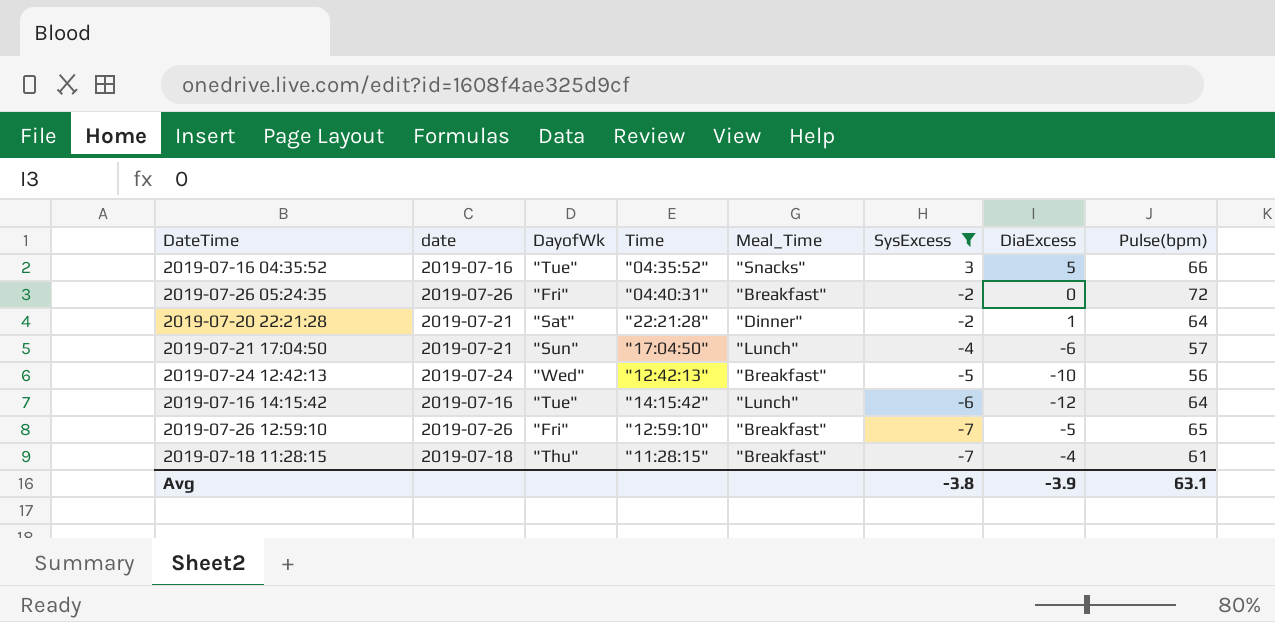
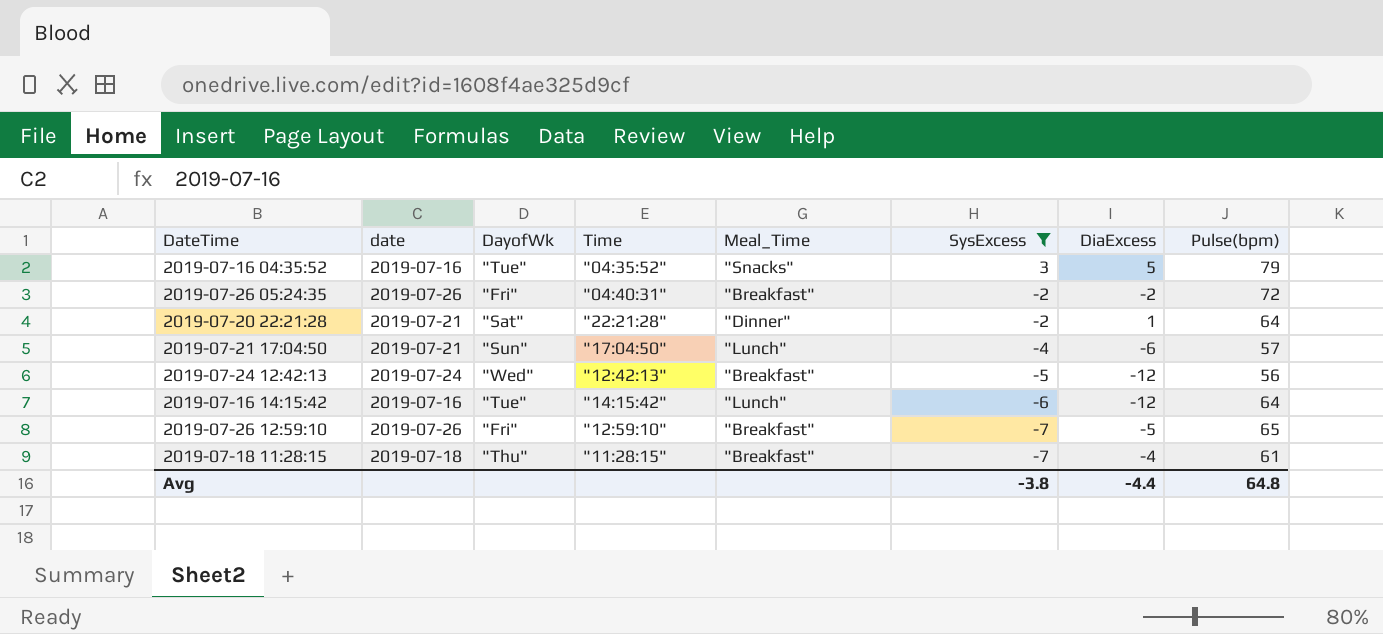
2019-07-16 04:35:52 | Pulse(bpm): 66 -> 79
2019-07-26 05:24:35 | DiaExcess: 0 -> -2
2019-07-24 12:42:13 | DiaExcess: -10 -> -12
Avg | DiaExcess: -3.9 -> -4.4
Avg | Pulse(bpm): 63.1 -> 64.8

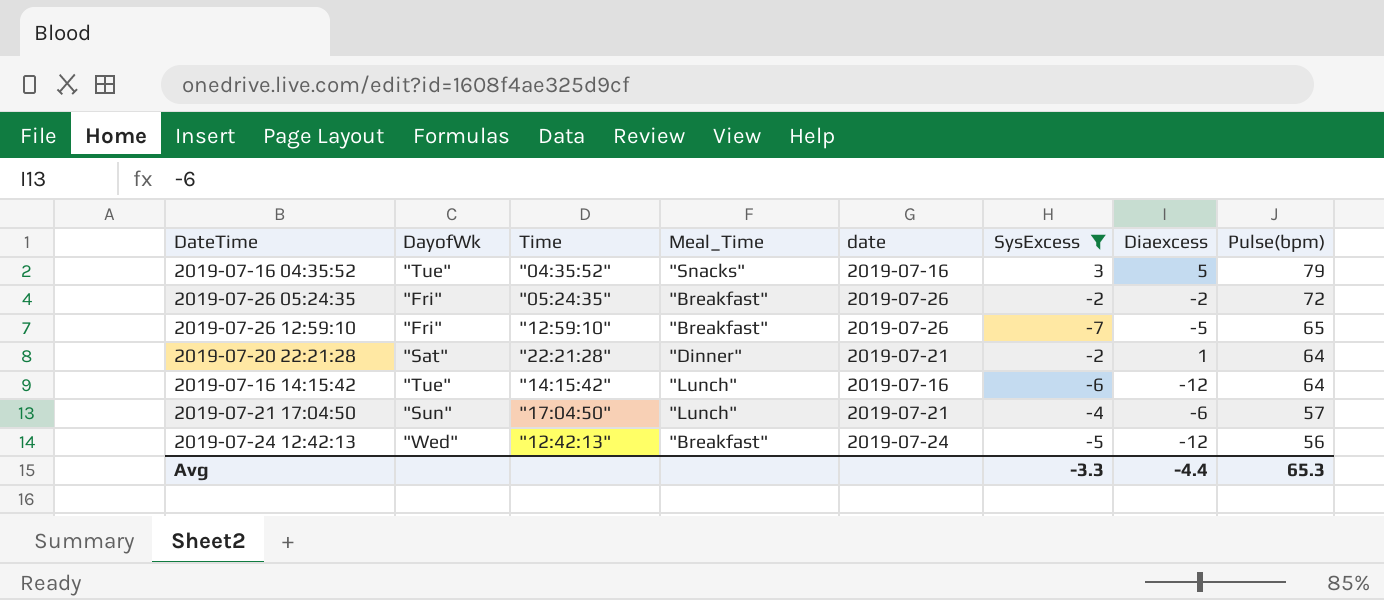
row order: SysExcess descending -> Pulse(bpm) descending
column date | position: 2 -> 5
column name: DiaExcess -> Diaexcess
row 2019-07-18 11:28:15: 2019-07-18 | "Thu" | "11:28:15" | "Breakfast" | -7 | -4 | 61 -> none
2019-07-26 05:24:35 | Time: "04:40:31" -> "05:24:35"
Avg | SysExcess: -3.8 -> -3.3
Avg | Pulse(bpm): 64.8 -> 65.3

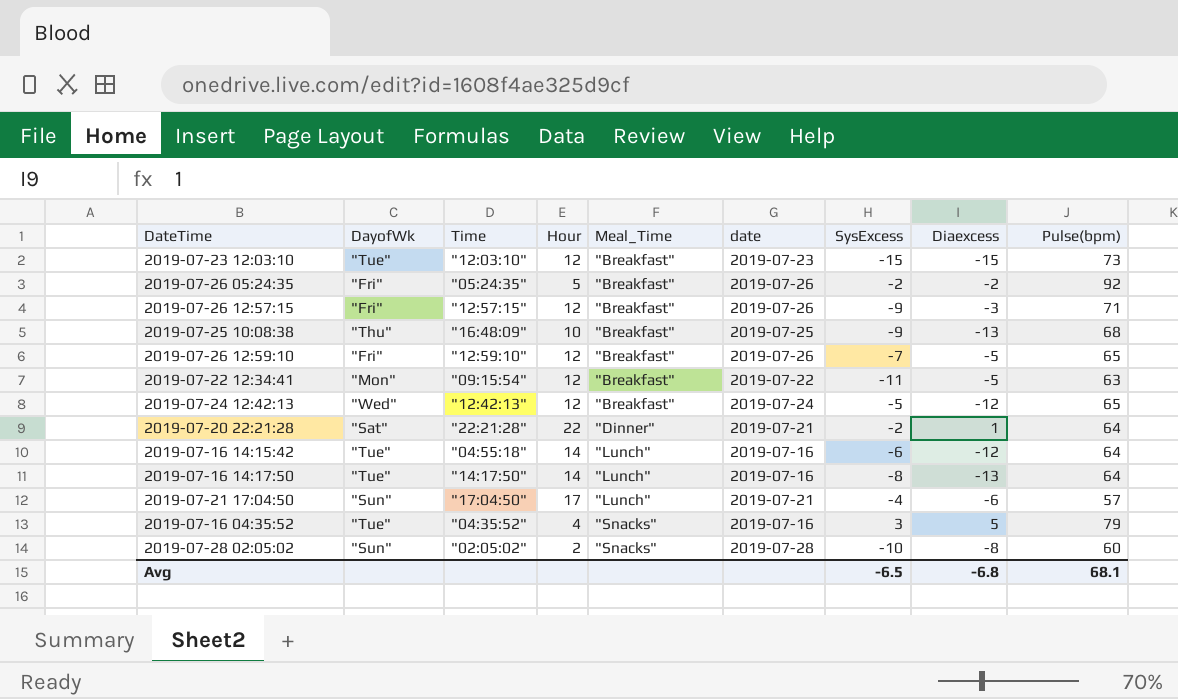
filter: SysExcess >= -7 -> none
row order: Pulse(bpm) descending -> Meal_Time ascending
column Hour | position: none -> 4
2019-07-26 05:24:35 | Pulse(bpm): 72 -> 92
2019-07-24 12:42:13 | Pulse(bpm): 56 -> 65
2019-07-16 14:15:42 | Time: "14:15:42" -> "04:55:18"
Avg | SysExcess: -3.3 -> -6.5
Avg | Diaexcess: -4.4 -> -6.8
Avg | Pulse(bpm): 65.3 -> 68.1

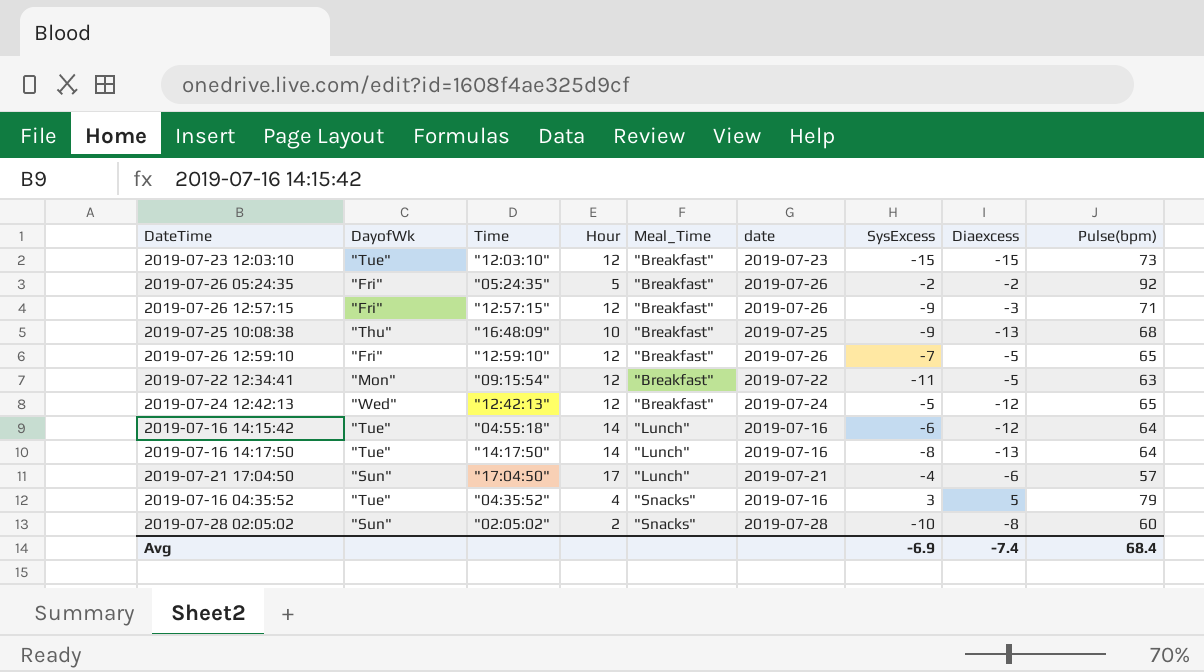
row 2019-07-20 22:21:28: "Sat" | "22:21:28" | 22 | "Dinner" | 2019-07-21 | -2 | 1 | 64 -> none
Avg | SysExcess: -6.5 -> -6.9
Avg | Diaexcess: -6.8 -> -7.4
Avg | Pulse(bpm): 68.1 -> 68.4

